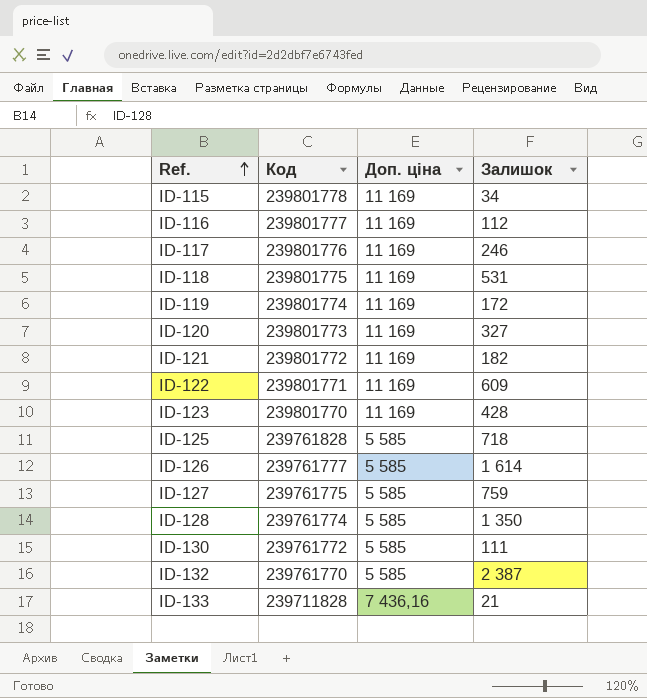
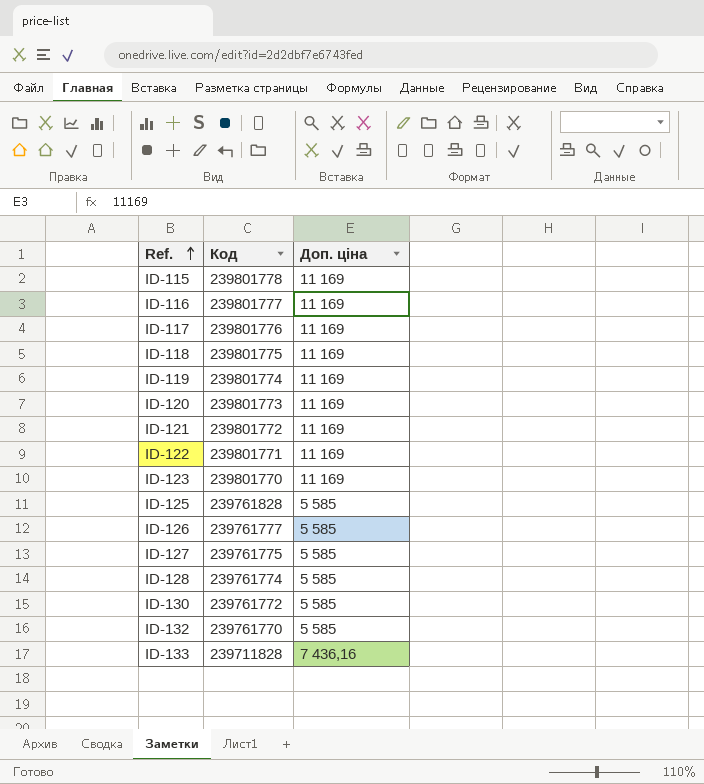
column Залишок | position: 4 -> none

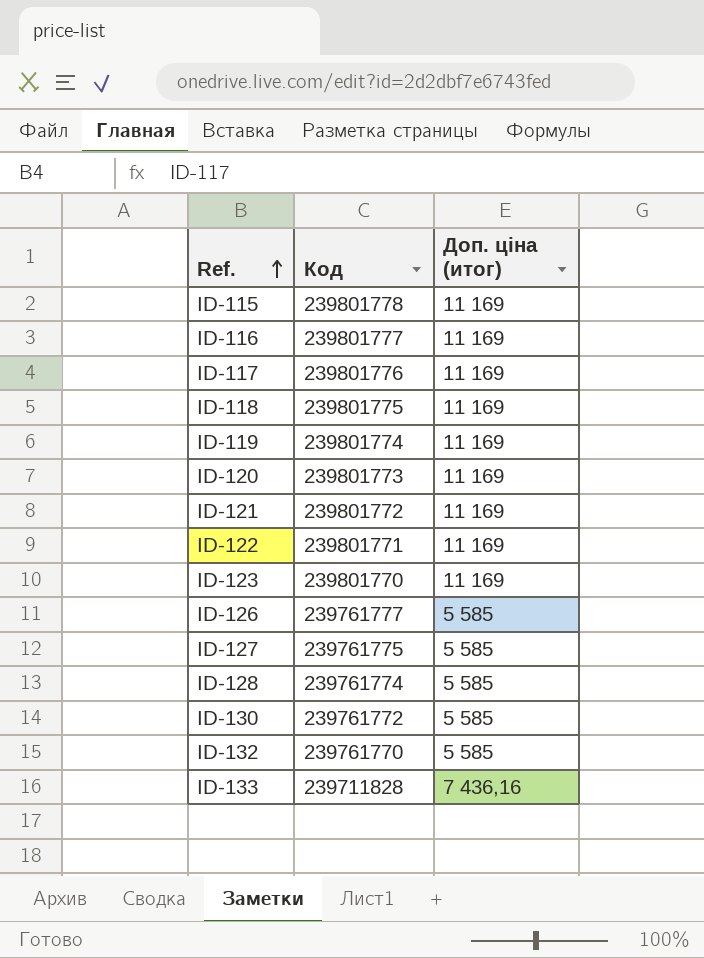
column name: Доп. ціна -> Доп. ціна (итог)
row ID-125: 239761828 | 5 585 -> none

